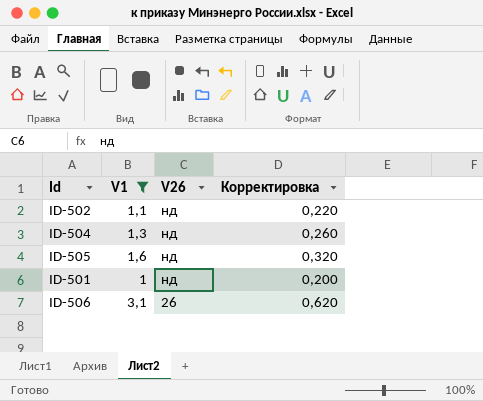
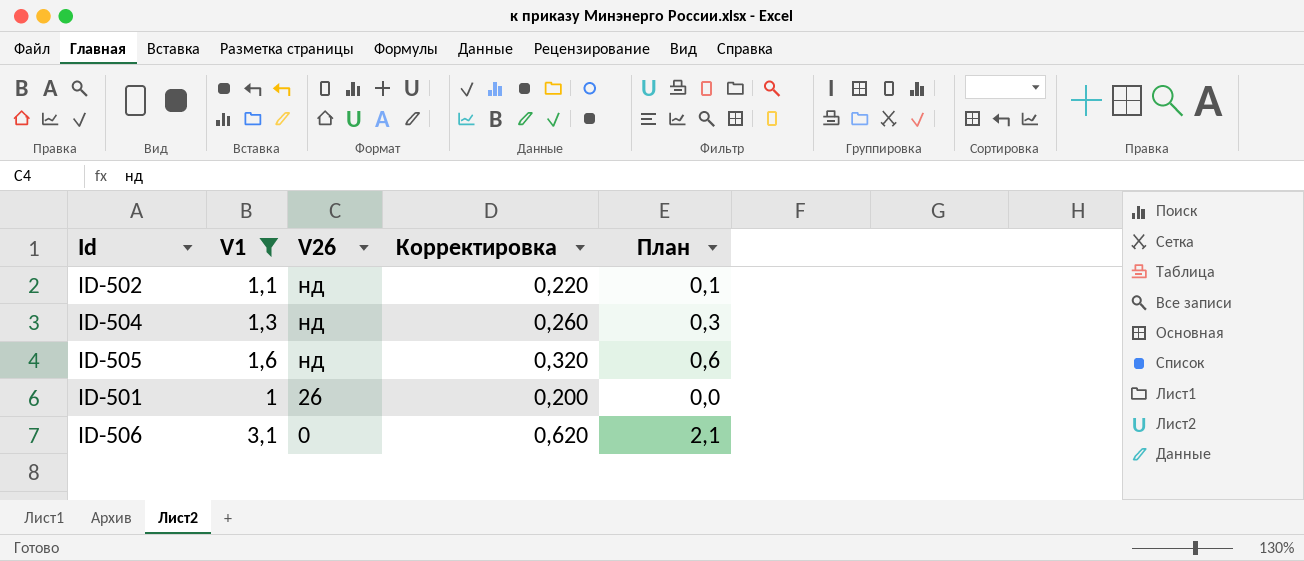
column План | formula: none -> [V1] - 1
ID-501 | V26: нд -> 26
ID-506 | V26: 26 -> 0

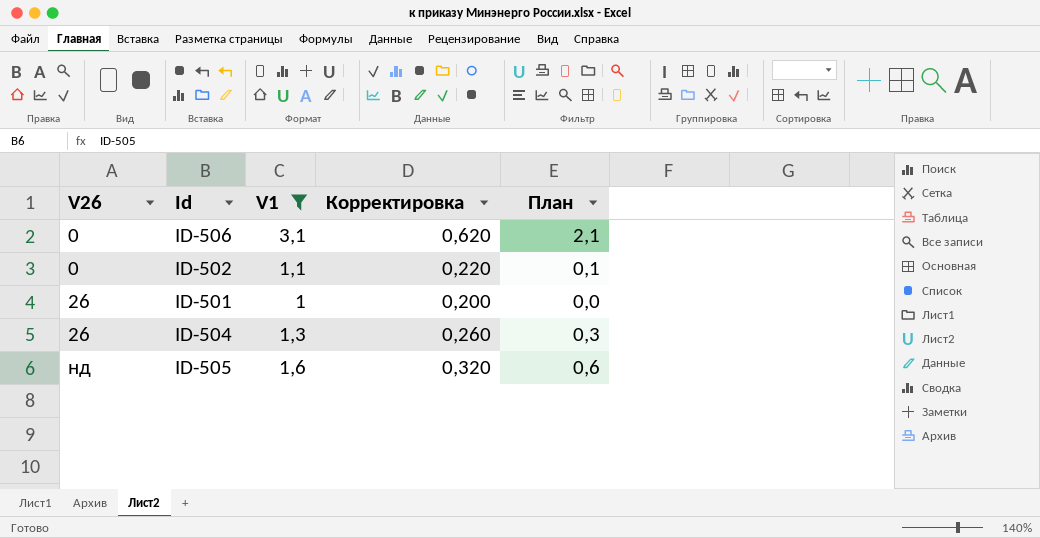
row order: V26 descending -> V26 ascending
column V26 | position: 3 -> 1
ID-502 | V26: нд -> 0
ID-504 | V26: нд -> 26

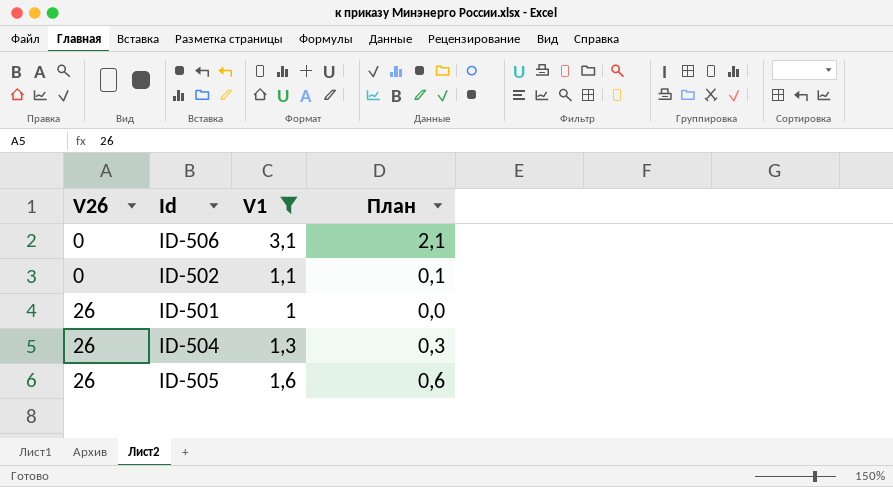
column Корректировка | formula: [V1] * 0,2 -> none
ID-505 | V26: нд -> 26

